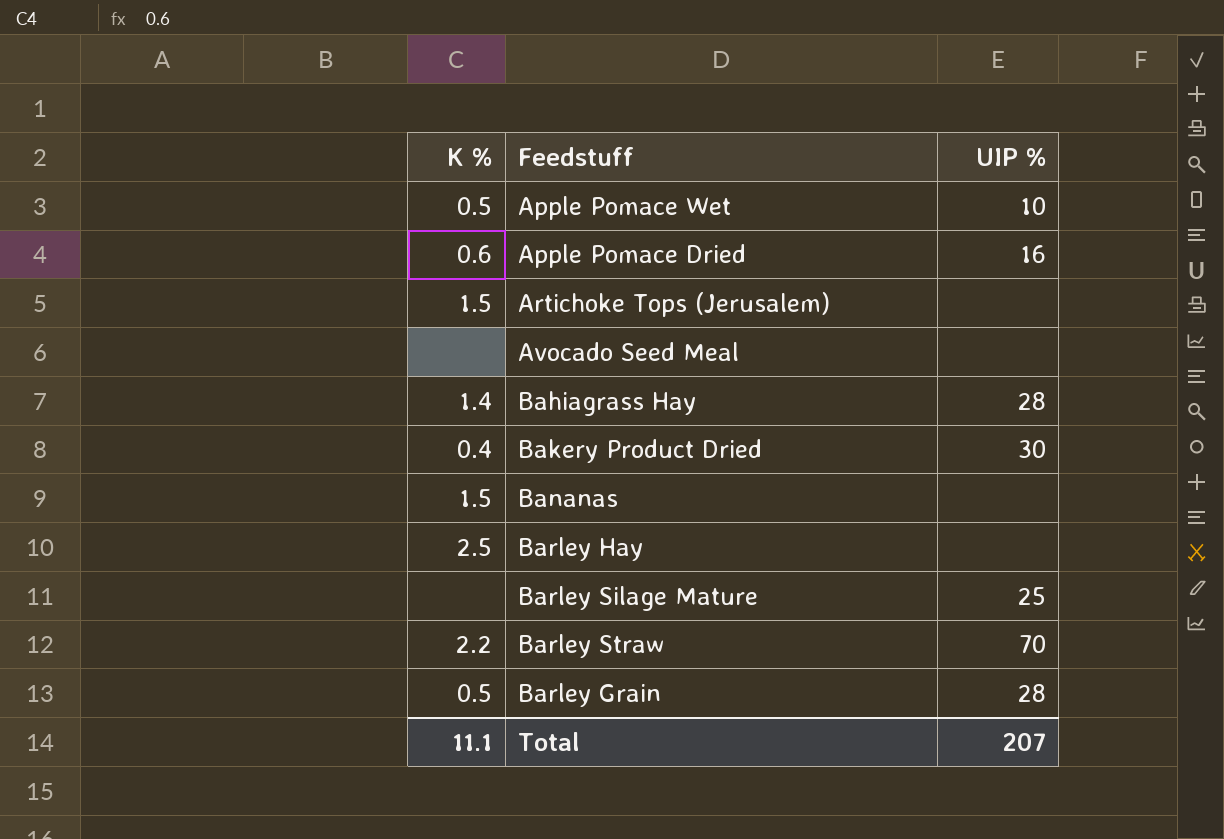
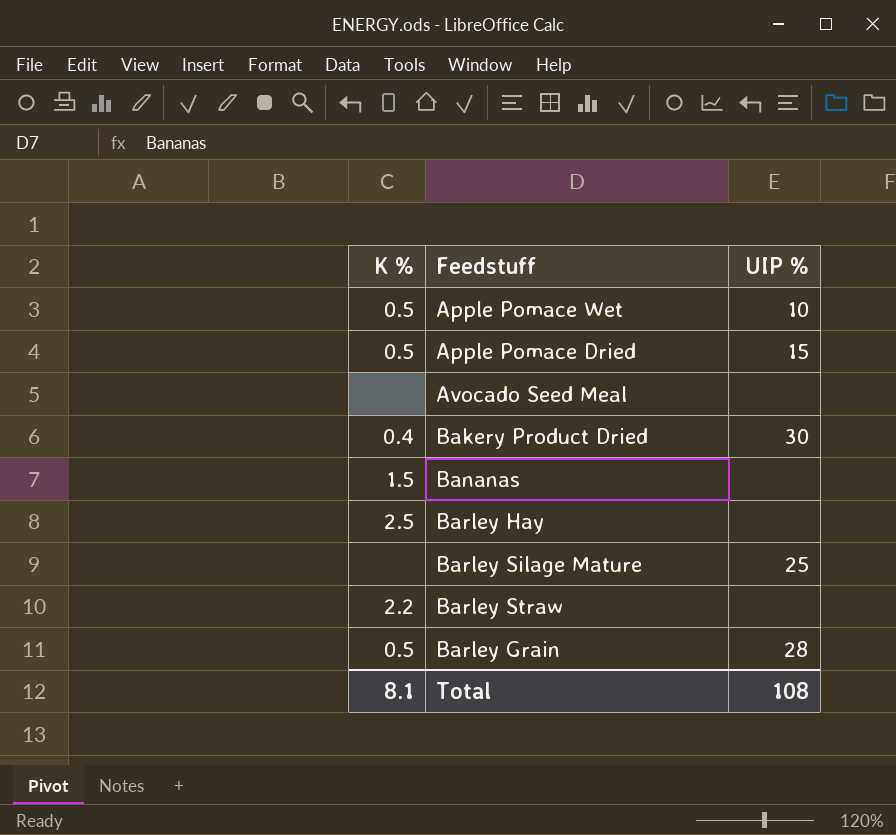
row Artichoke Tops (Jerusalem): 1.5 | none -> none
row Bahiagrass Hay: 1.4 | 28 -> none
Apple Pomace Dried | K %: 0.6 -> 0.5
Apple Pomace Dried | UIP %: 16 -> 15
Barley Straw | UIP %: 70 -> none
Total | K %: 11.1 -> 8.1
Total | UIP %: 207 -> 108

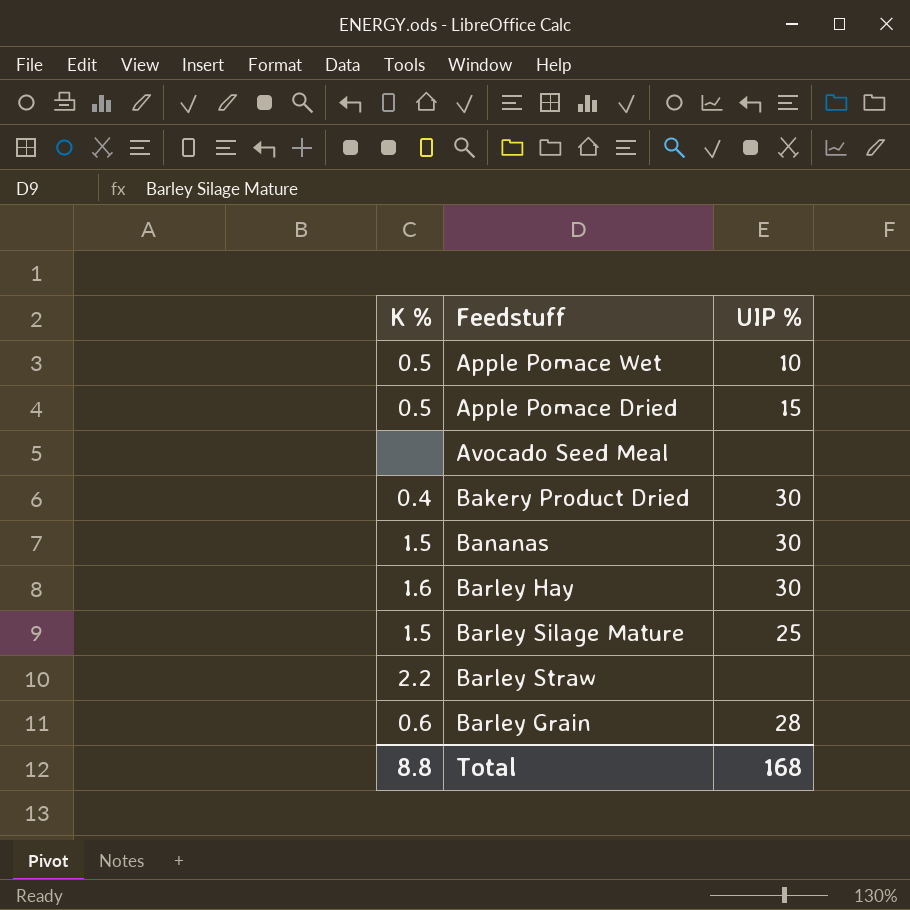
Bananas | UIP %: none -> 30
Barley Hay | K %: 2.5 -> 1.6
Barley Hay | UIP %: none -> 30
Barley Silage Mature | K %: none -> 1.5
Barley Grain | K %: 0.5 -> 0.6
Total | K %: 8.1 -> 8.8
Total | UIP %: 108 -> 168

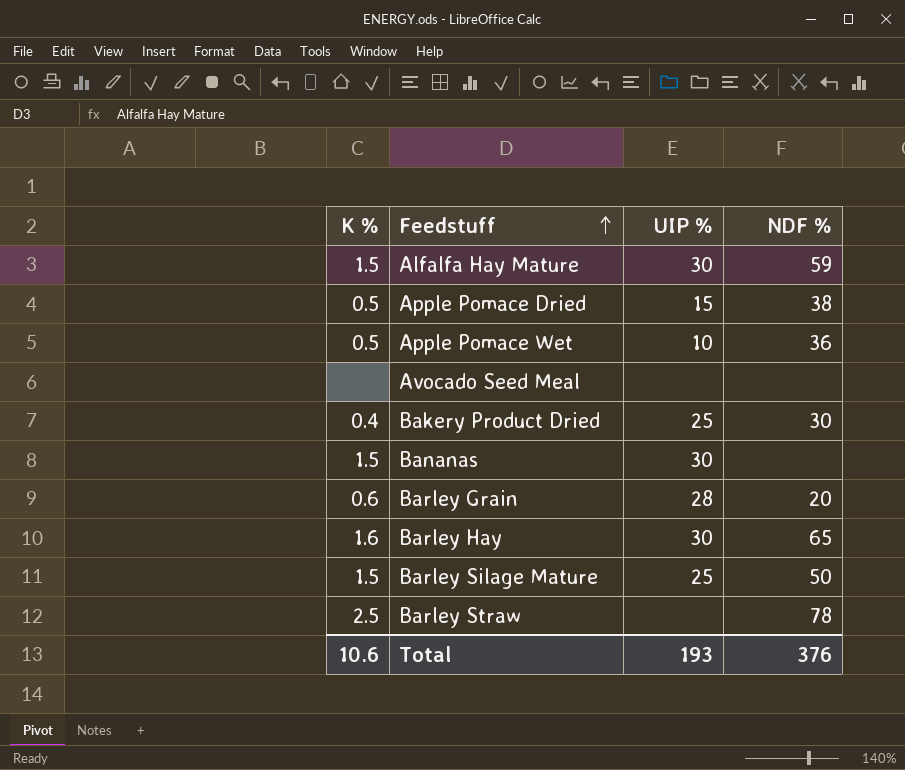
row order: none -> Feedstuff ascending
column NDF % | position: none -> 4
row Alfalfa Hay Mature: none -> 1.5 | 30 | 59
Bakery Product Dried | UIP %: 30 -> 25
Barley Straw | K %: 2.2 -> 2.5
Total | K %: 8.8 -> 10.6
Total | UIP %: 168 -> 193

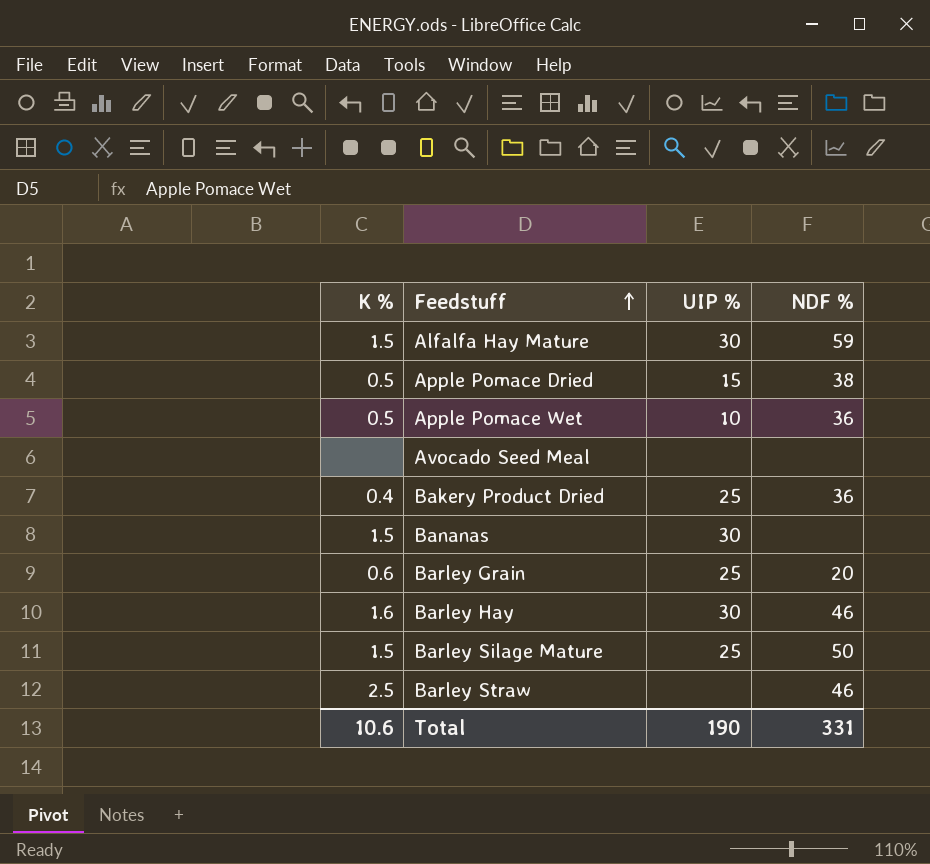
Bakery Product Dried | NDF %: 30 -> 36
Barley Grain | UIP %: 28 -> 25
Barley Hay | NDF %: 65 -> 46
Barley Straw | NDF %: 78 -> 46
Total | UIP %: 193 -> 190
Total | NDF %: 376 -> 331

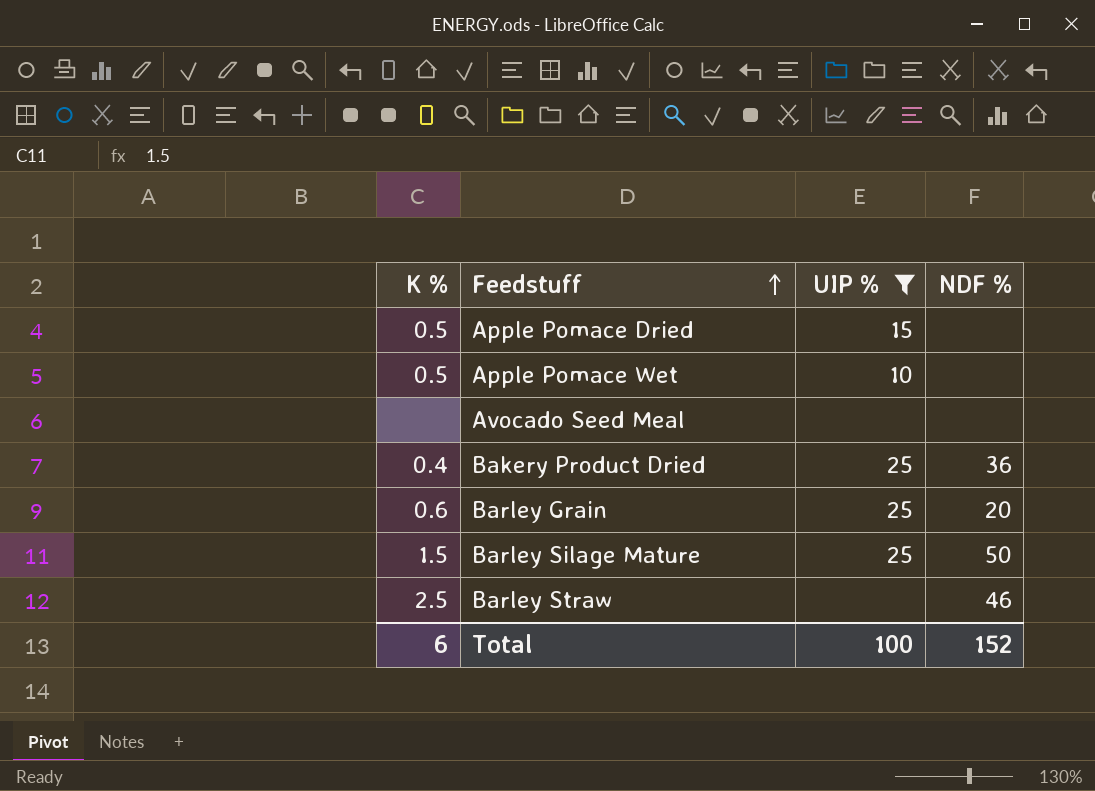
filter: none -> UIP % != 30
Apple Pomace Dried | NDF %: 38 -> none
Apple Pomace Wet | NDF %: 36 -> none
Total | K %: 10.6 -> 6
Total | UIP %: 190 -> 100
Total | NDF %: 331 -> 152

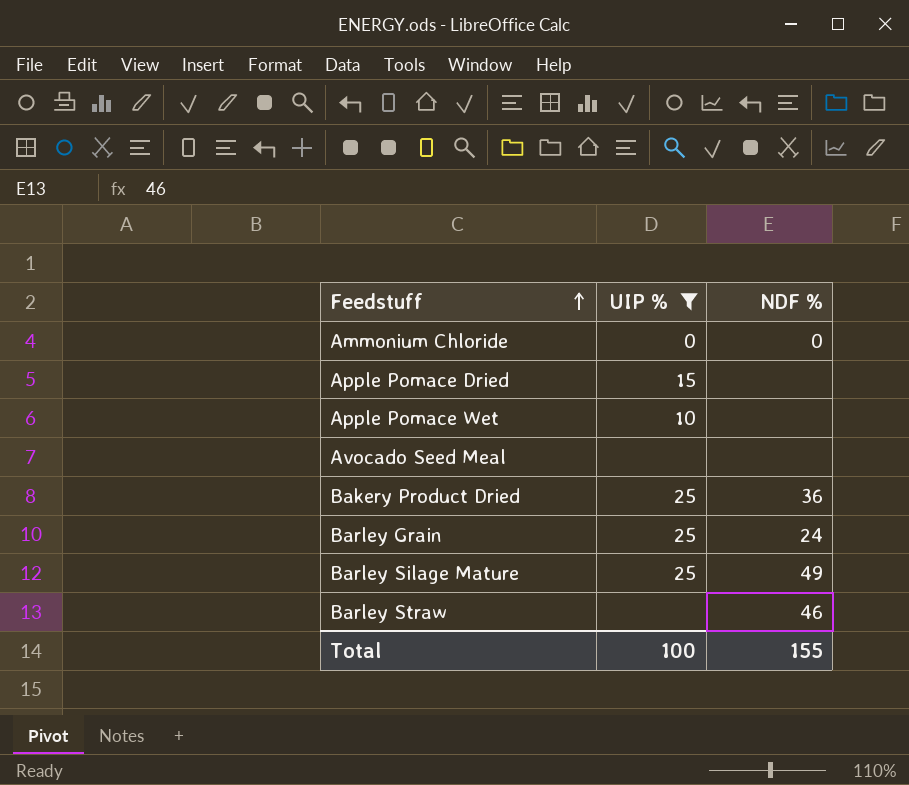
column K % | position: 1 -> none
row Ammonium Chloride: none -> 0 | 0
Barley Grain | NDF %: 20 -> 24
Barley Silage Mature | NDF %: 50 -> 49
Total | NDF %: 152 -> 155

